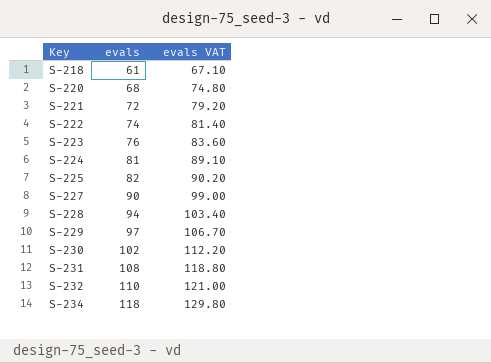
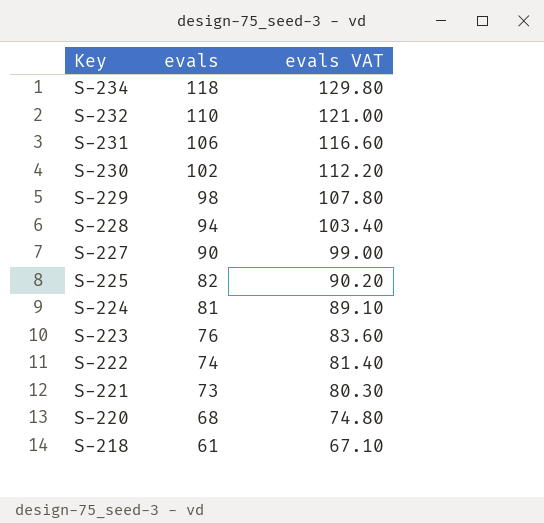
row order: Key ascending -> Key descending
S-231 | evals: 108 -> 106
S-231 | evals VAT: 118.80 -> 116.60
S-229 | evals: 97 -> 98
S-229 | evals VAT: 106.70 -> 107.80
S-221 | evals: 72 -> 73
S-221 | evals VAT: 79.20 -> 80.30

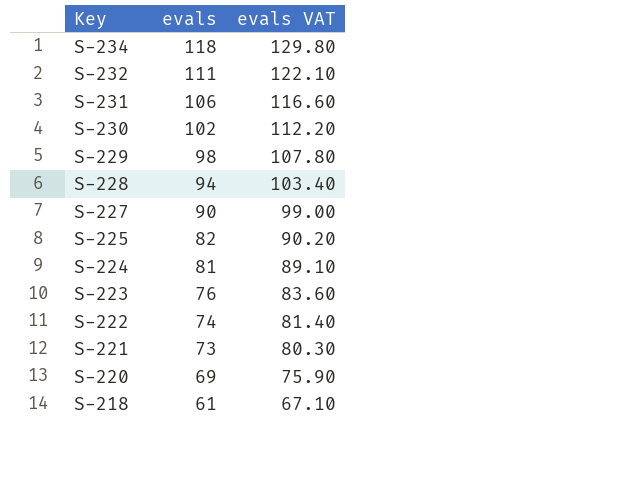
S-232 | evals: 110 -> 111
S-232 | evals VAT: 121.00 -> 122.10
S-220 | evals: 68 -> 69
S-220 | evals VAT: 74.80 -> 75.90

